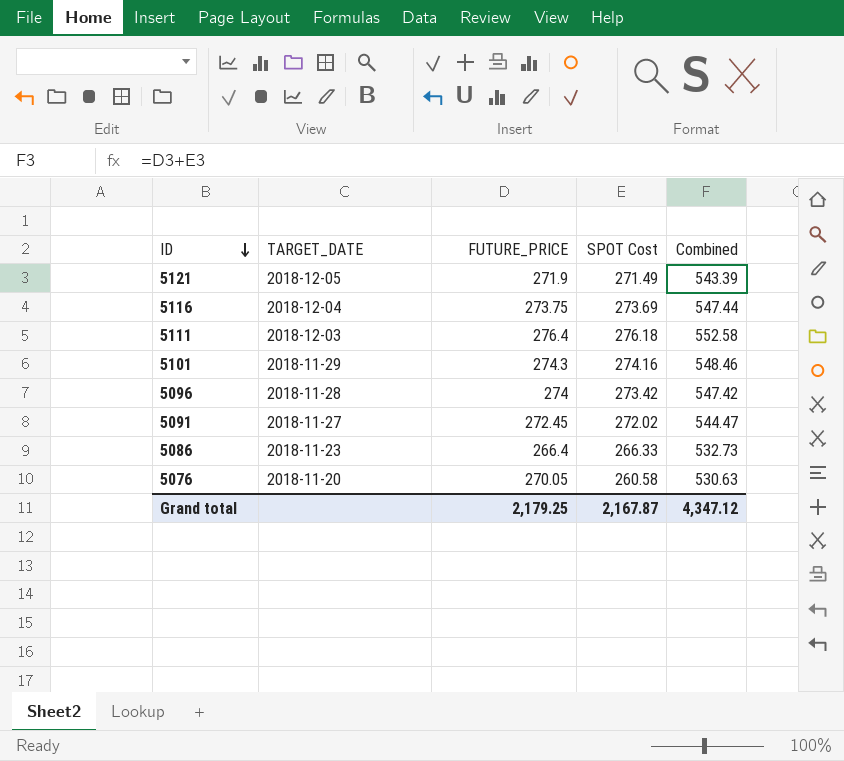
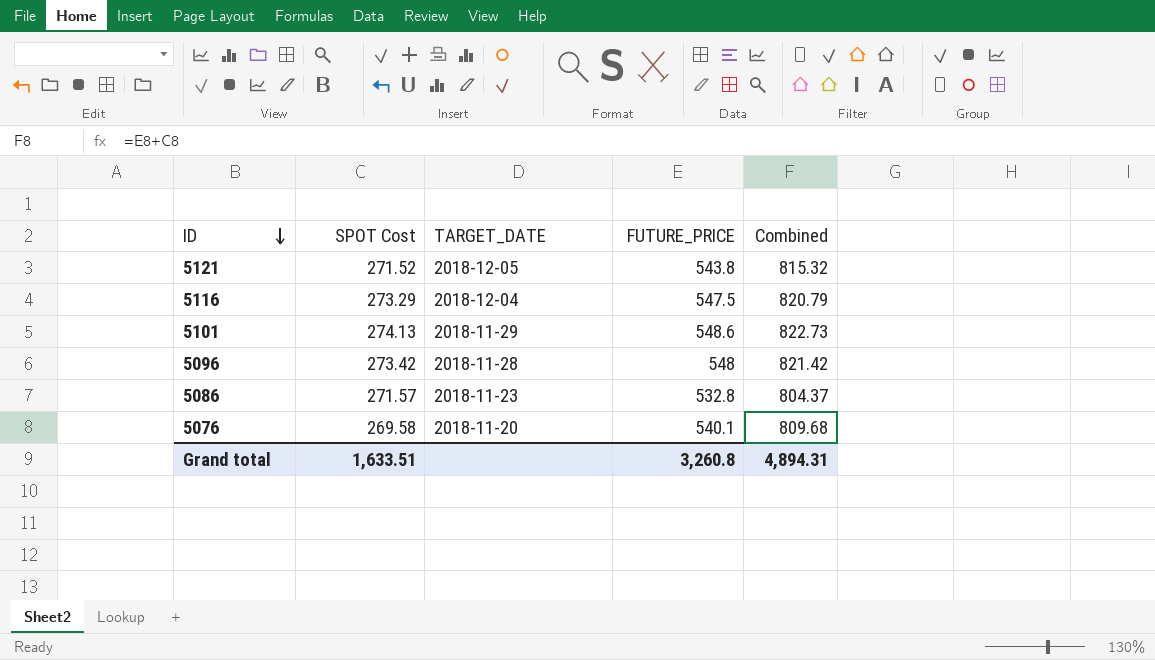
column SPOT Cost | position: 4 -> 2
row 5111: 2018-12-03 | 276.4 | 276.18 | 552.58 -> none
row 5091: 2018-11-27 | 272.45 | 272.02 | 544.47 -> none
5121 | SPOT Cost: 271.49 -> 271.52
5121 | FUTURE_PRICE: 271.9 -> 543.8
5121 | Combined: 543.39 -> 815.32
5116 | SPOT Cost: 273.69 -> 273.29
5116 | FUTURE_PRICE: 273.75 -> 547.5
5116 | Combined: 547.44 -> 820.79
5101 | SPOT Cost: 274.16 -> 274.13
5101 | FUTURE_PRICE: 274.3 -> 548.6
5101 | Combined: 548.46 -> 822.73
5096 | FUTURE_PRICE: 274 -> 548
5096 | Combined: 547.42 -> 821.42
5086 | SPOT Cost: 266.33 -> 271.57
5086 | FUTURE_PRICE: 266.4 -> 532.8
5086 | Combined: 532.73 -> 804.37
5076 | SPOT Cost: 260.58 -> 269.58
5076 | FUTURE_PRICE: 270.05 -> 540.1
5076 | Combined: 530.63 -> 809.68
Grand total | SPOT Cost: 2,167.87 -> 1,633.51
Grand total | FUTURE_PRICE: 2,179.25 -> 3,260.8
Grand total | Combined: 4,347.12 -> 4,894.31

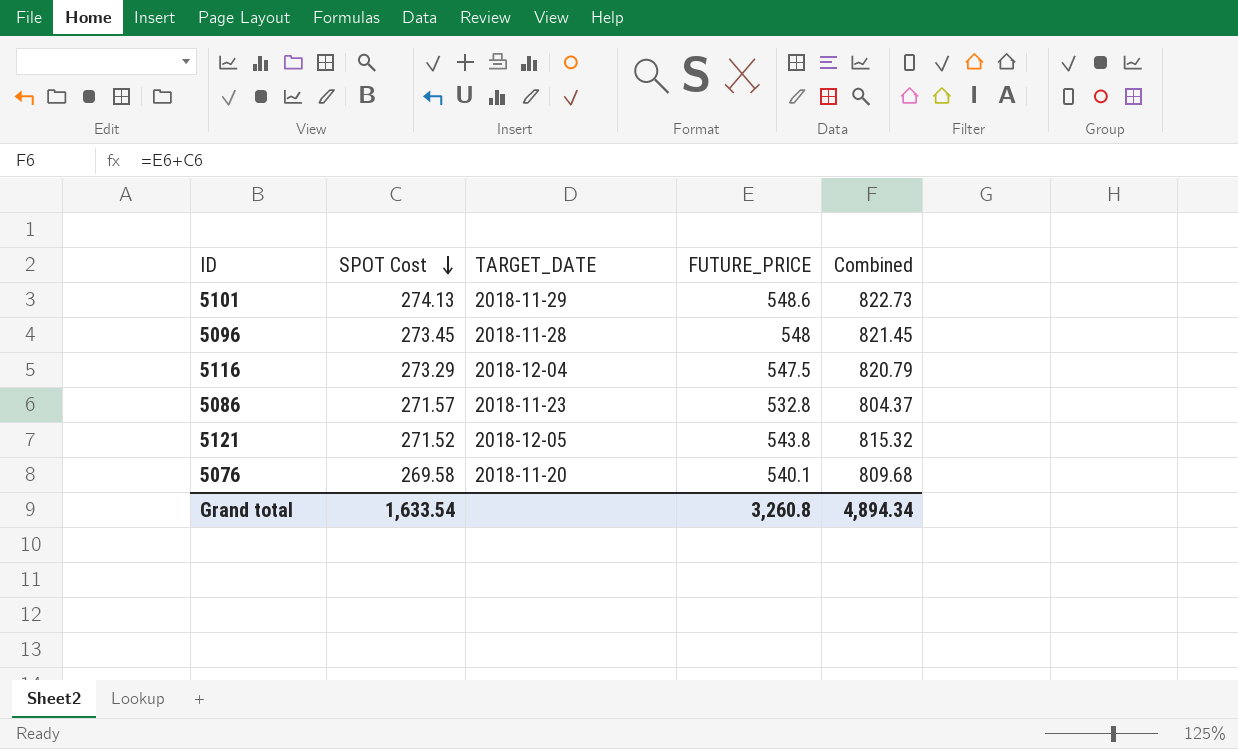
row order: ID descending -> SPOT Cost descending
5096 | SPOT Cost: 273.42 -> 273.45
5096 | Combined: 821.42 -> 821.45
Grand total | SPOT Cost: 1,633.51 -> 1,633.54
Grand total | Combined: 4,894.31 -> 4,894.34

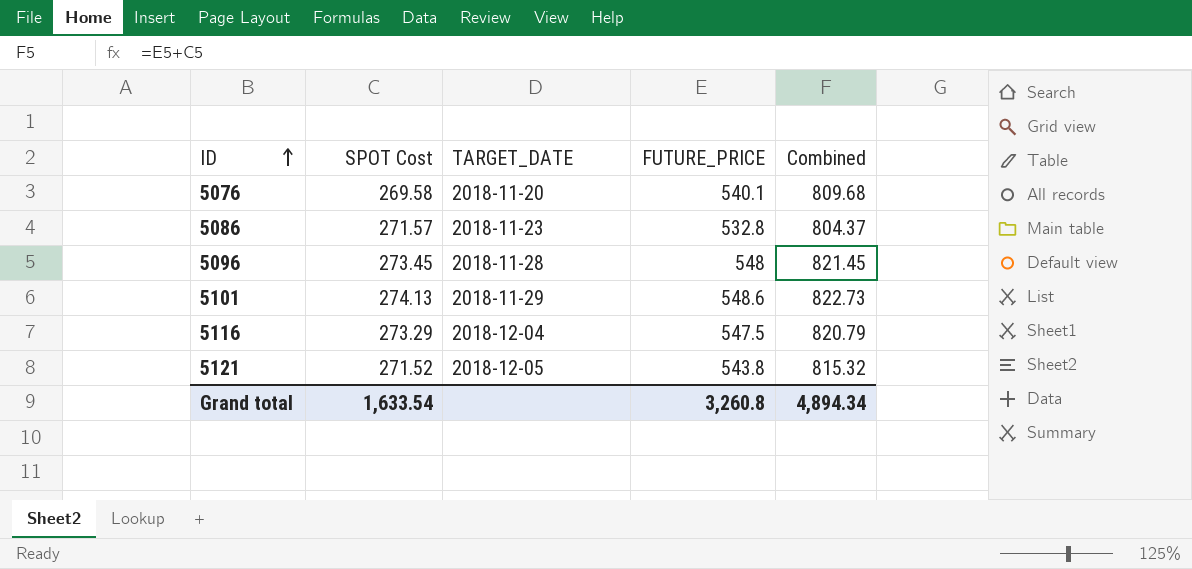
row order: SPOT Cost descending -> ID ascending

